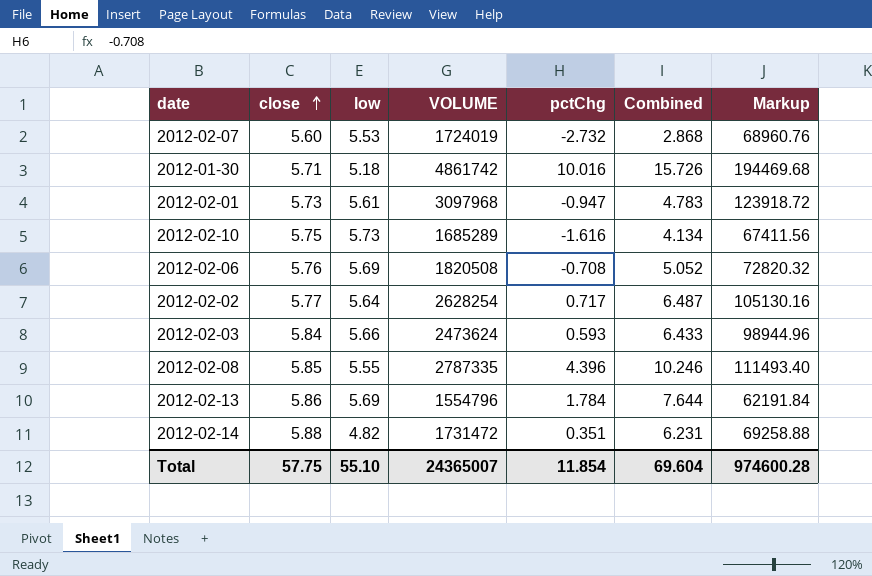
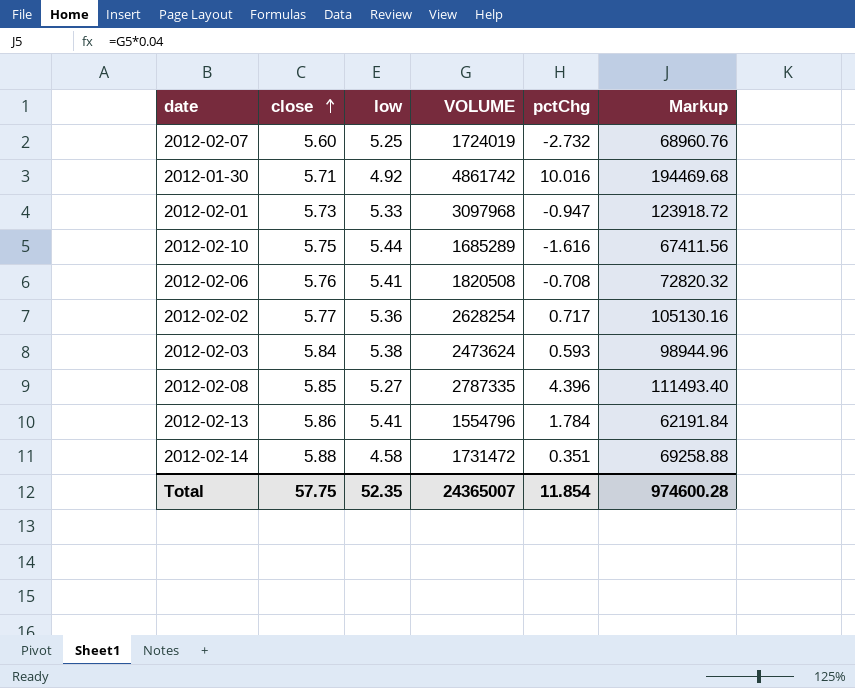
column Combined | formula: [close] + [pctChg] -> none
2012-02-07 | low: 5.53 -> 5.25
2012-01-30 | low: 5.18 -> 4.92
2012-02-01 | low: 5.61 -> 5.33
2012-02-10 | low: 5.73 -> 5.44
2012-02-06 | low: 5.69 -> 5.41
2012-02-02 | low: 5.64 -> 5.36
2012-02-03 | low: 5.66 -> 5.38
2012-02-08 | low: 5.55 -> 5.27
2012-02-13 | low: 5.69 -> 5.41
2012-02-14 | low: 4.82 -> 4.58
Total | low: 55.10 -> 52.35

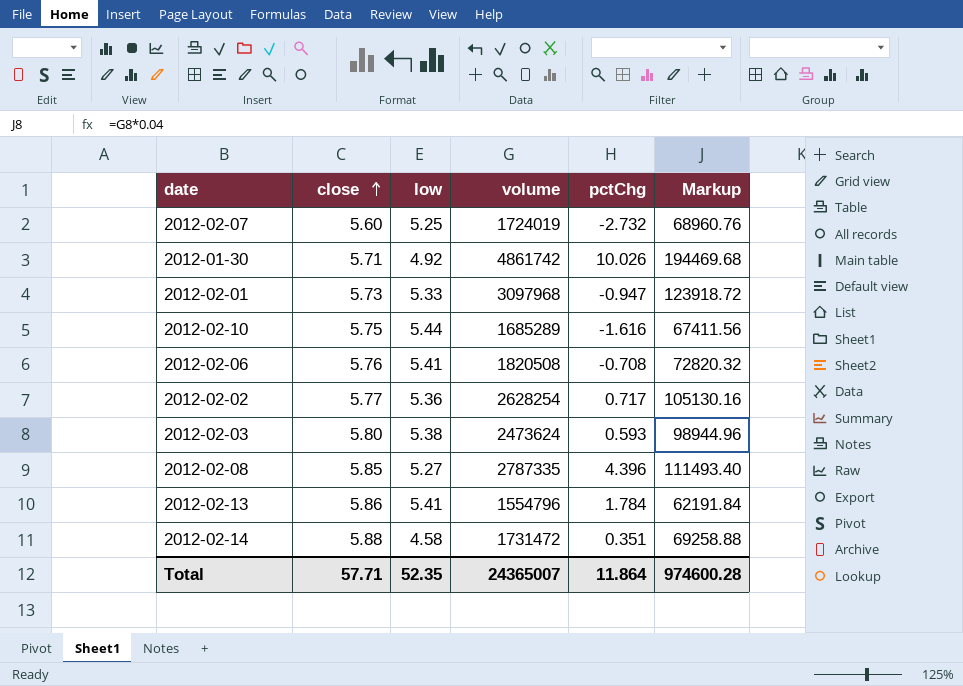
column name: VOLUME -> volume
2012-01-30 | pctChg: 10.016 -> 10.026
2012-02-03 | close: 5.84 -> 5.80
Total | close: 57.75 -> 57.71
Total | pctChg: 11.854 -> 11.864

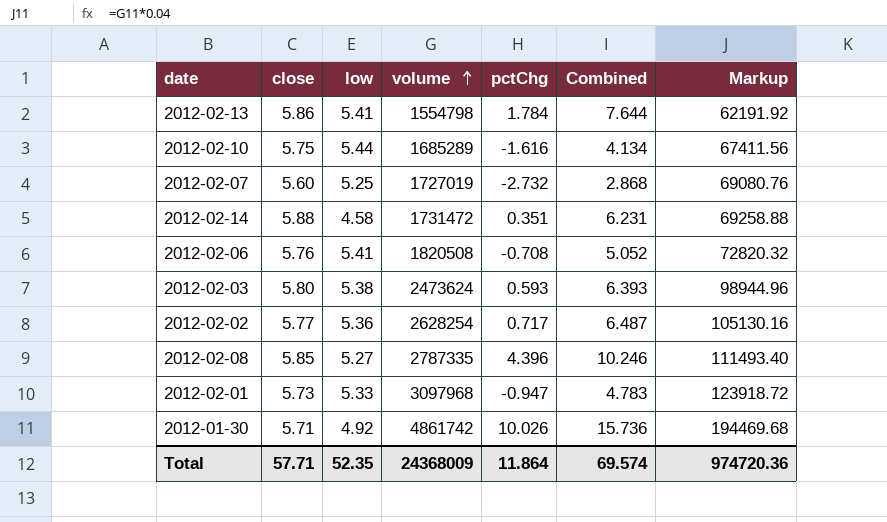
row order: close ascending -> volume ascending
column Combined | formula: none -> [close] + [pctChg]
2012-02-13 | volume: 1554796 -> 1554798
2012-02-13 | Markup: 62191.84 -> 62191.92
2012-02-07 | volume: 1724019 -> 1727019
2012-02-07 | Markup: 68960.76 -> 69080.76
Total | volume: 24365007 -> 24368009
Total | Markup: 974600.28 -> 974720.36

